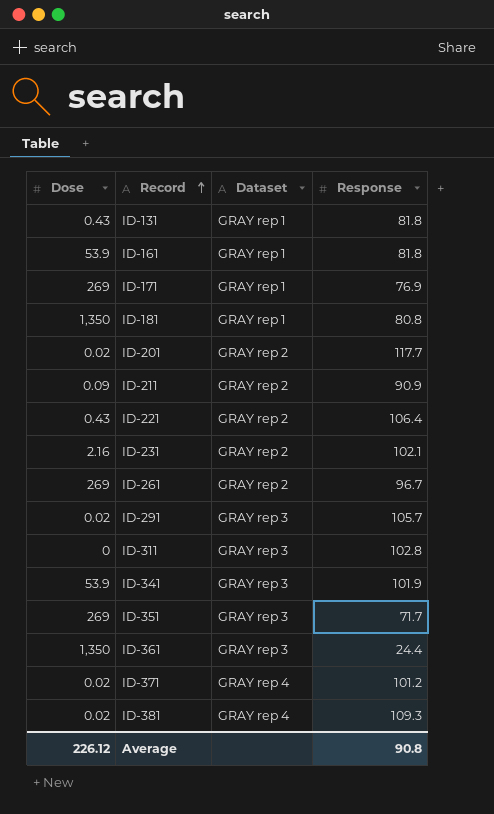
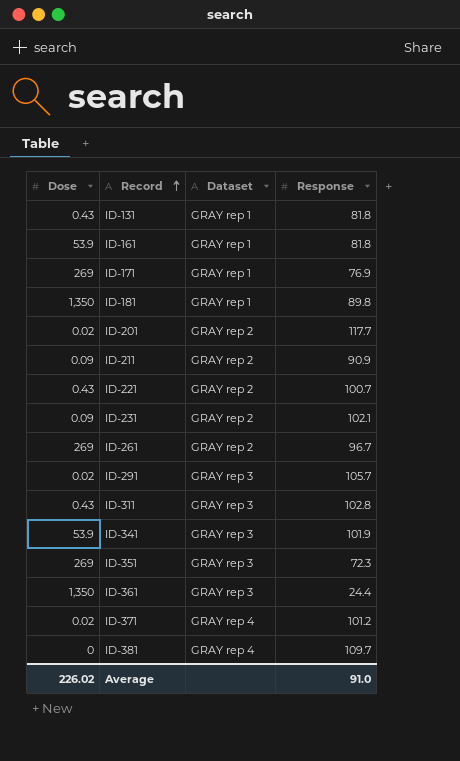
ID-181 | Response: 80.8 -> 89.8
ID-221 | Response: 106.4 -> 100.7
ID-231 | Dose: 2.16 -> 0.09
ID-311 | Dose: 0 -> 0.43
ID-351 | Response: 71.7 -> 72.3
ID-381 | Dose: 0.02 -> 0
ID-381 | Response: 109.3 -> 109.7
Average | Dose: 226.12 -> 226.02
Average | Response: 90.8 -> 91.0

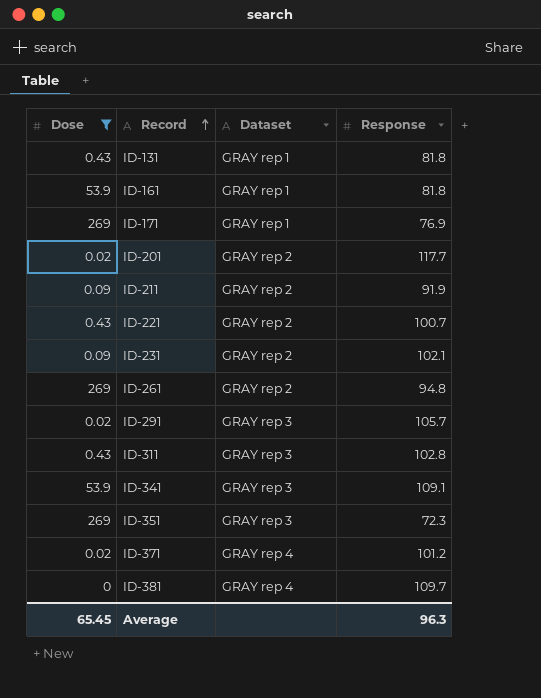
filter: none -> Dose != 1,350
ID-211 | Response: 90.9 -> 91.9
ID-261 | Response: 96.7 -> 94.8
ID-341 | Response: 101.9 -> 109.1
Average | Dose: 226.02 -> 65.45
Average | Response: 91.0 -> 96.3

